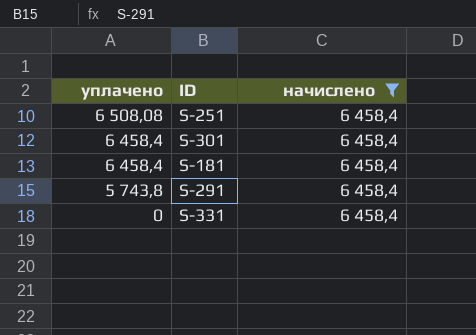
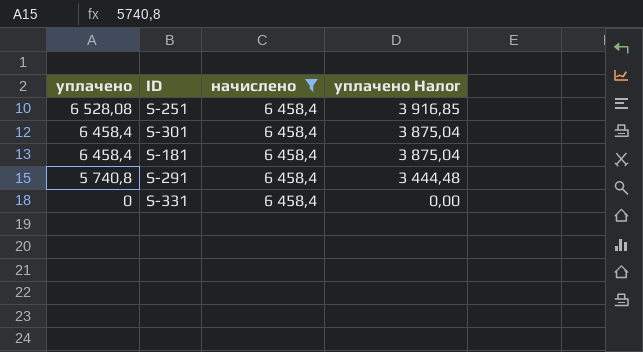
column уплачено Налог | formula: none -> [уплачено] * 0,6
S-251 | уплачено: 6 508,08 -> 6 528,08
S-291 | уплачено: 5 743,8 -> 5 740,8

